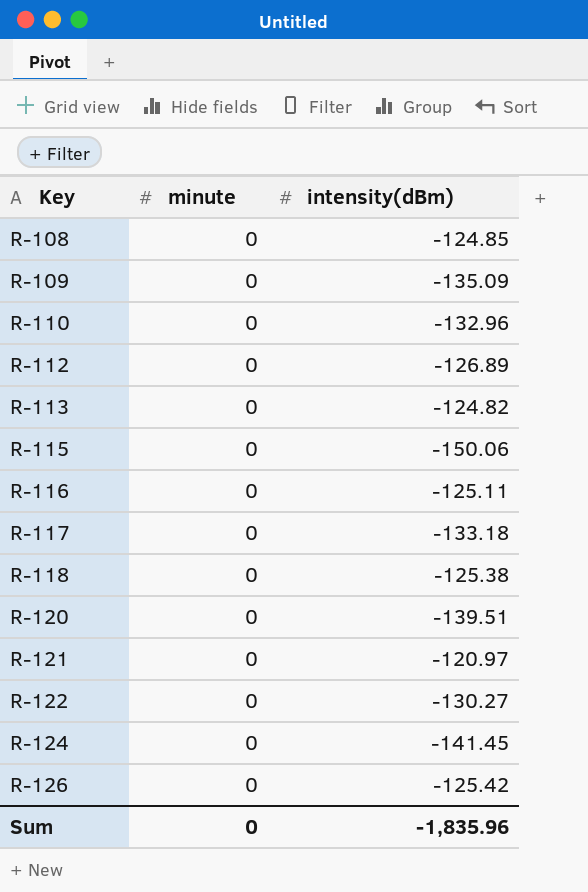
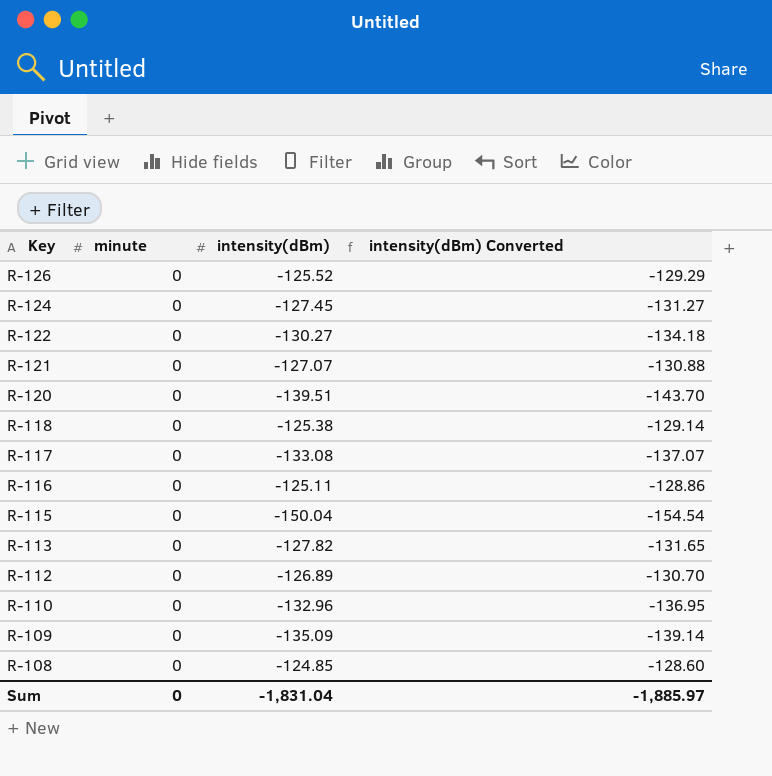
row order: Key ascending -> Key descending
column intensity(dBm) Converted | formula: none -> [intensity(dBm)] * 1.03
R-126 | intensity(dBm): -125.42 -> -125.52
R-124 | intensity(dBm): -141.45 -> -127.45
R-121 | intensity(dBm): -120.97 -> -127.07
R-117 | intensity(dBm): -133.18 -> -133.08
R-115 | intensity(dBm): -150.06 -> -150.04
R-113 | intensity(dBm): -124.82 -> -127.82
Sum | intensity(dBm): -1,835.96 -> -1,831.04

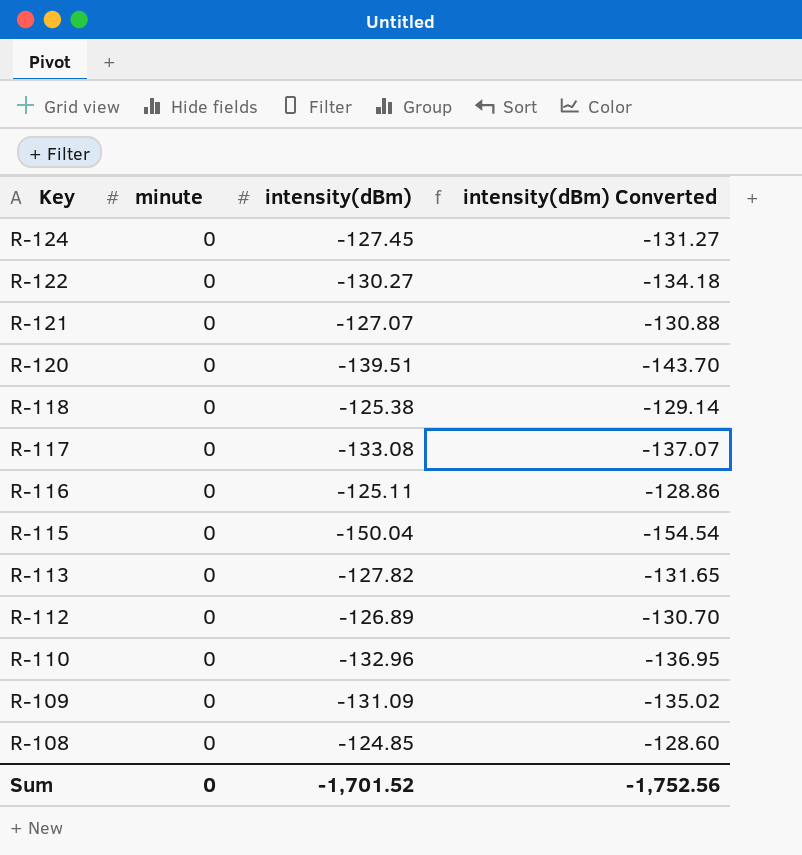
row R-126: 0 | -125.52 | -129.29 -> none
R-109 | intensity(dBm): -135.09 -> -131.09
R-109 | intensity(dBm) Converted: -139.14 -> -135.02
Sum | intensity(dBm): -1,831.04 -> -1,701.52
Sum | intensity(dBm) Converted: -1,885.97 -> -1,752.56

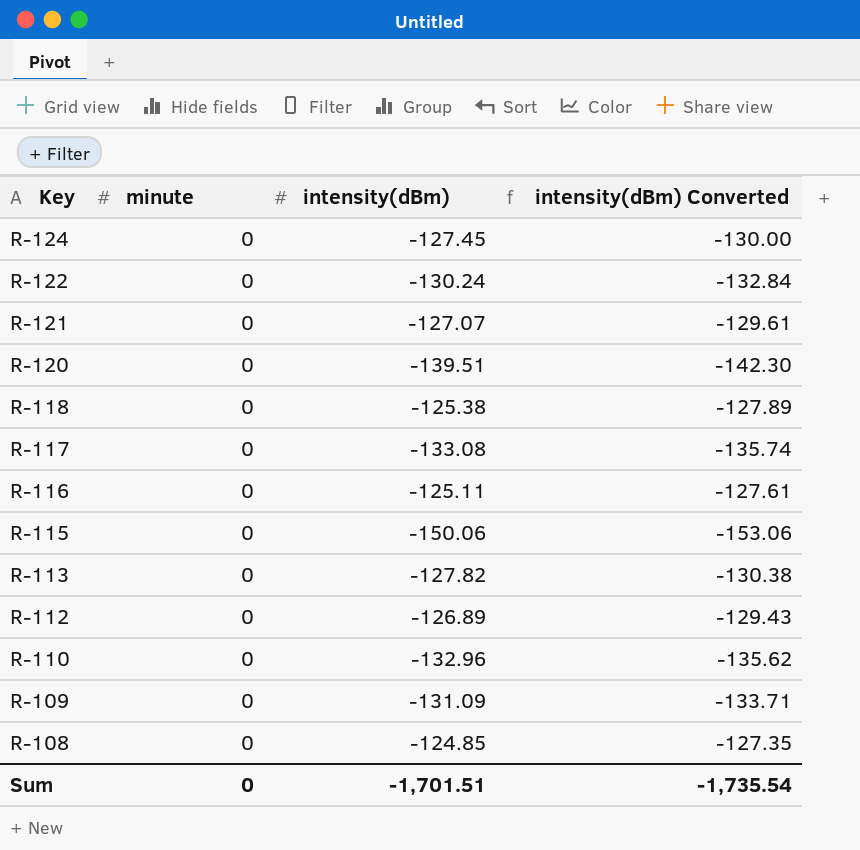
column intensity(dBm) Converted | formula: [intensity(dBm)] * 1.03 -> [intensity(dBm)] * 1.02
R-122 | intensity(dBm): -130.27 -> -130.24
R-115 | intensity(dBm): -150.04 -> -150.06
Sum | intensity(dBm): -1,701.52 -> -1,701.51
Sum | intensity(dBm) Converted: -1,752.56 -> -1,735.54

